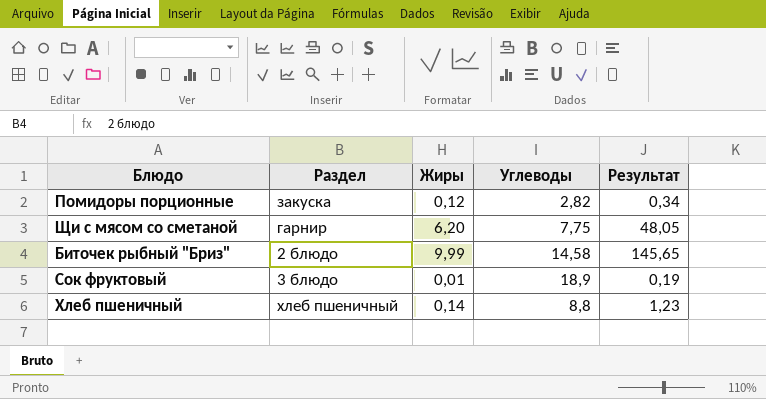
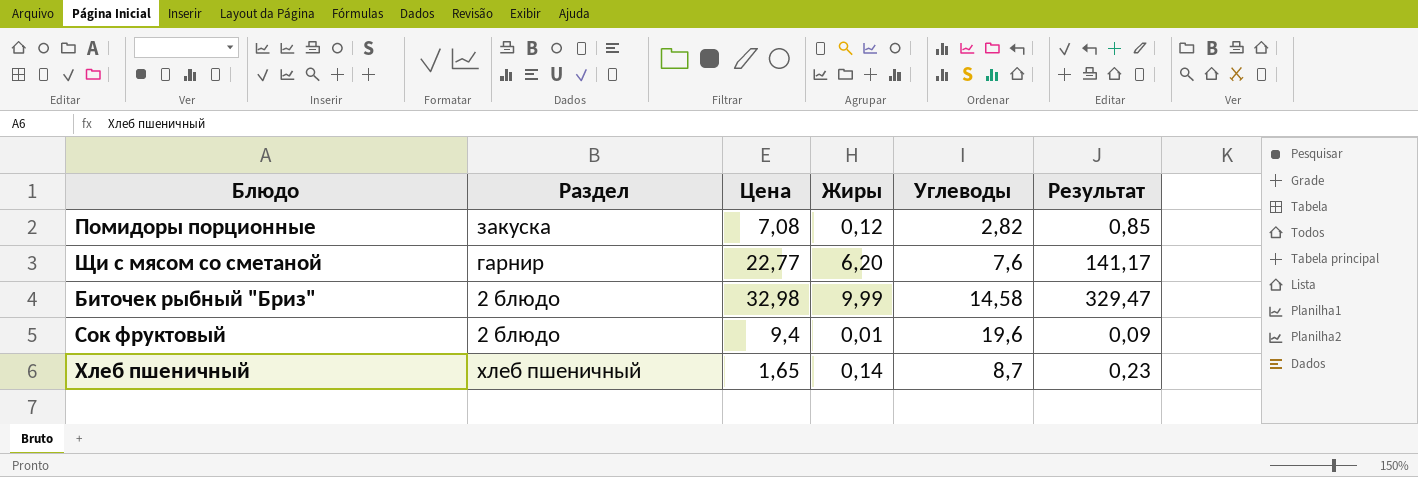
column Цена | position: none -> 3
column Результат | formula: [Жиры] * [Углеводы] -> [Цена] * [Жиры]
Щи с мясом со сметаной | Углеводы: 7,75 -> 7,6
Сок фруктовый | Раздел: 3 блюдо -> 2 блюдо
Сок фруктовый | Углеводы: 18,9 -> 19,6
Хлеб пшеничный | Углеводы: 8,8 -> 8,7

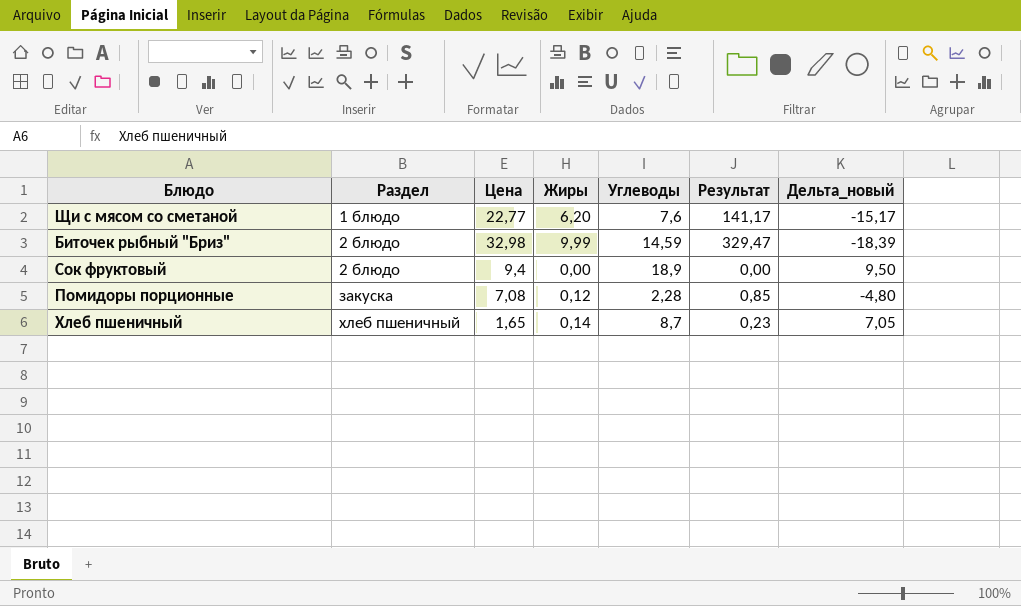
row order: none -> Раздел ascending
column Дельта_новый | formula: none -> [Углеводы] - [Цена]
Щи с мясом со сметаной | Раздел: гарнир -> 1 блюдо
Биточек рыбный "Бриз" | Углеводы: 14,58 -> 14,59
Сок фруктовый | Жиры: 0,01 -> 0,00
Сок фруктовый | Углеводы: 19,6 -> 18,9
Сок фруктовый | Результат: 0,09 -> 0,00
Помидоры порционные | Углеводы: 2,82 -> 2,28

